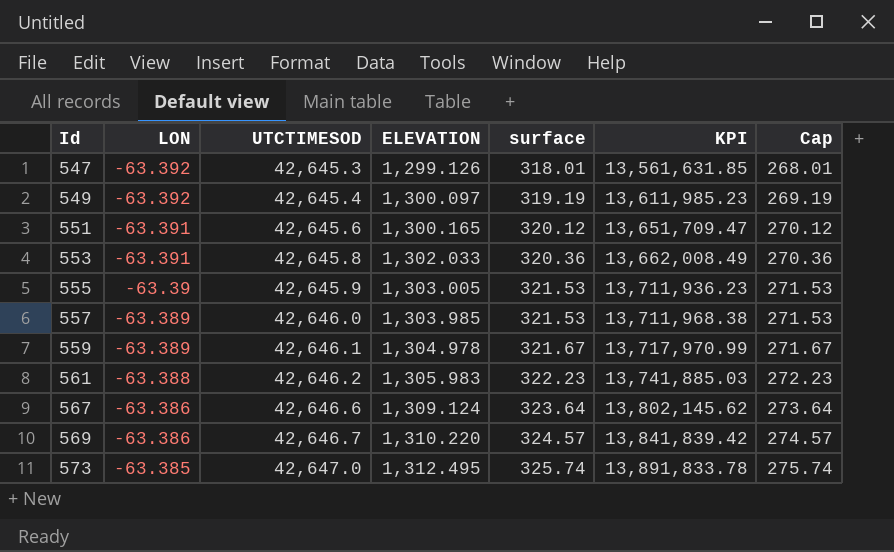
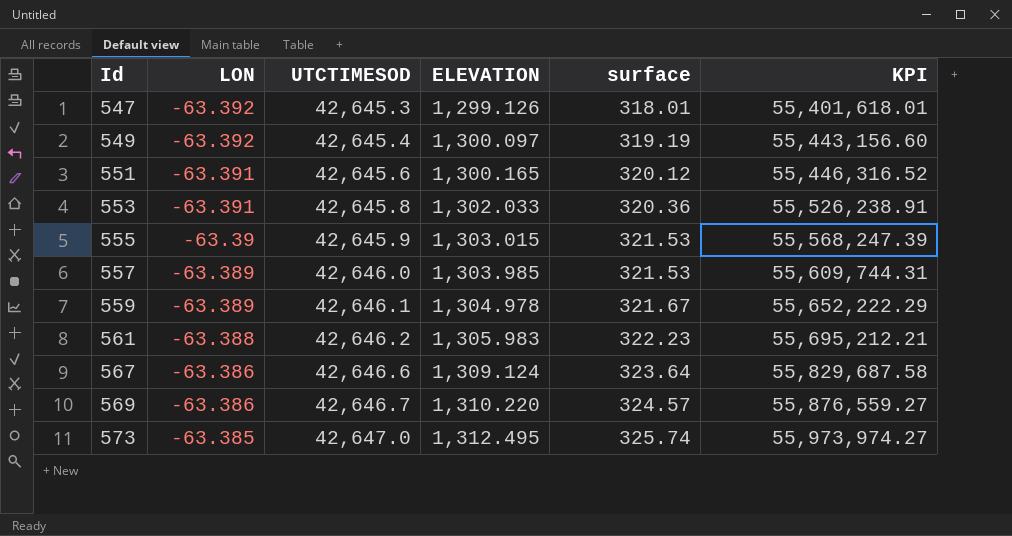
column Cap | formula: [surface] - 50 -> none
column KPI | formula: [UTCTIMESOD] * [surface] -> [UTCTIMESOD] * [ELEVATION]
555 | ELEVATION: 1,303.005 -> 1,303.015

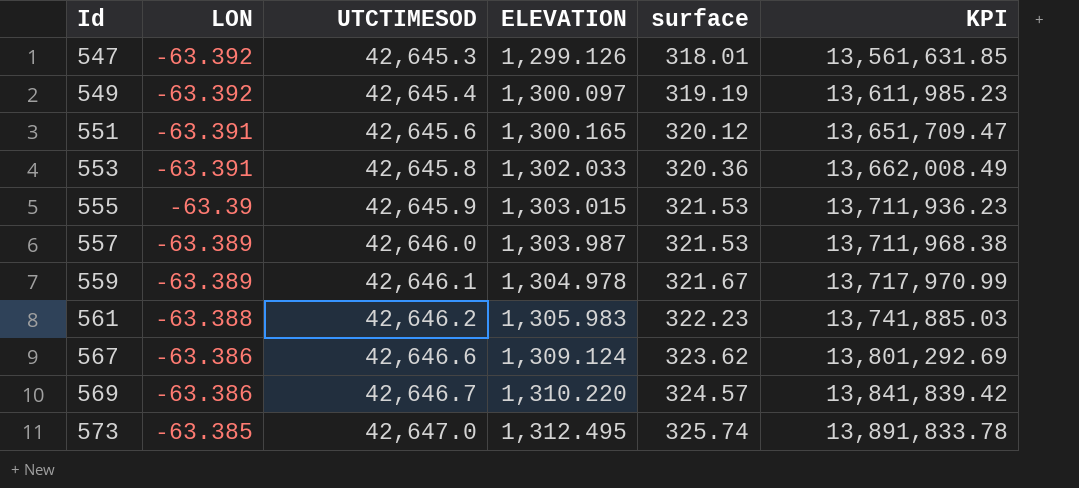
column KPI | formula: [UTCTIMESOD] * [ELEVATION] -> [UTCTIMESOD] * [surface]
557 | ELEVATION: 1,303.985 -> 1,303.987
567 | surface: 323.64 -> 323.62

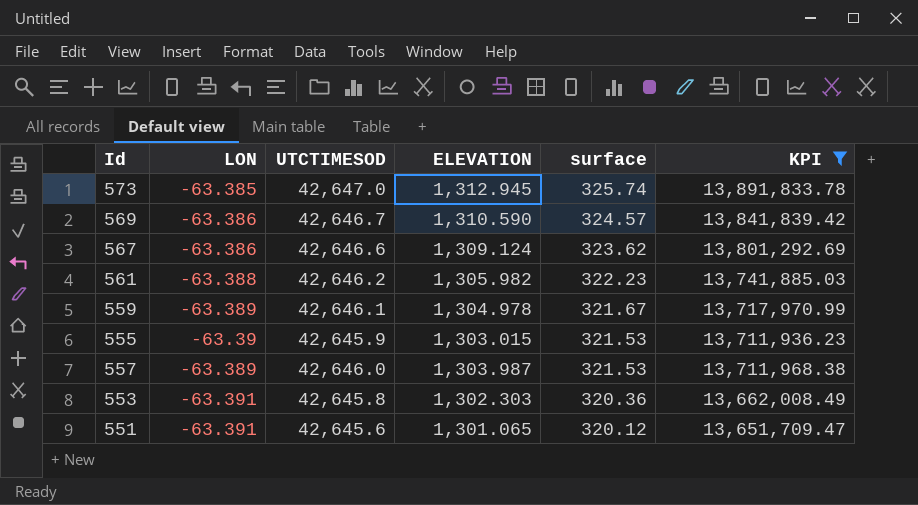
filter: none -> KPI >= 13,651,709.47
row order: Id ascending -> surface descending
573 | ELEVATION: 1,312.495 -> 1,312.945
569 | ELEVATION: 1,310.220 -> 1,310.590
561 | ELEVATION: 1,305.983 -> 1,305.982
553 | ELEVATION: 1,302.033 -> 1,302.303
551 | ELEVATION: 1,300.165 -> 1,301.065

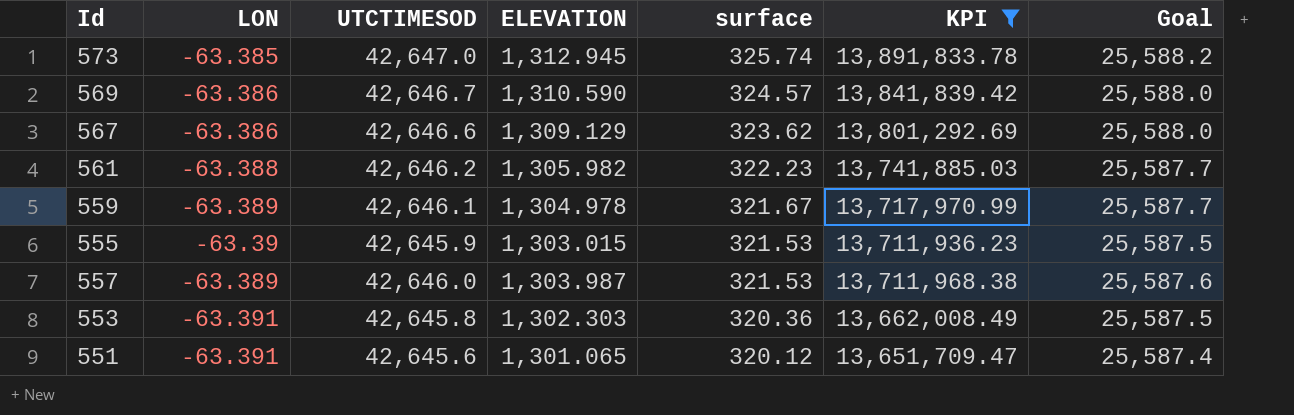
column Goal | formula: none -> [UTCTIMESOD] * 0.6
567 | ELEVATION: 1,309.124 -> 1,309.129

